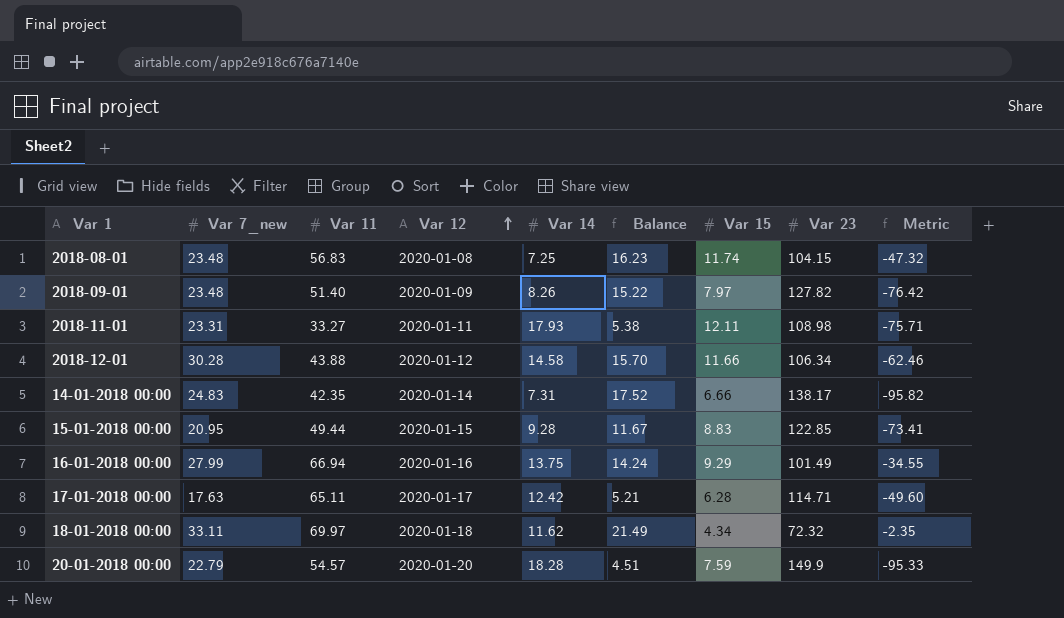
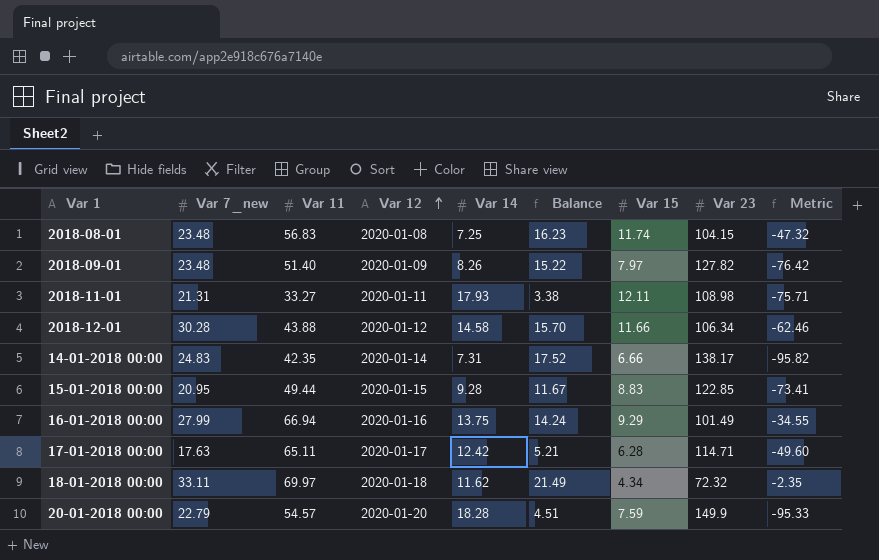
2018-11-01 | Var 7_new: 23.31 -> 21.31
2018-11-01 | Balance: 5.38 -> 3.38

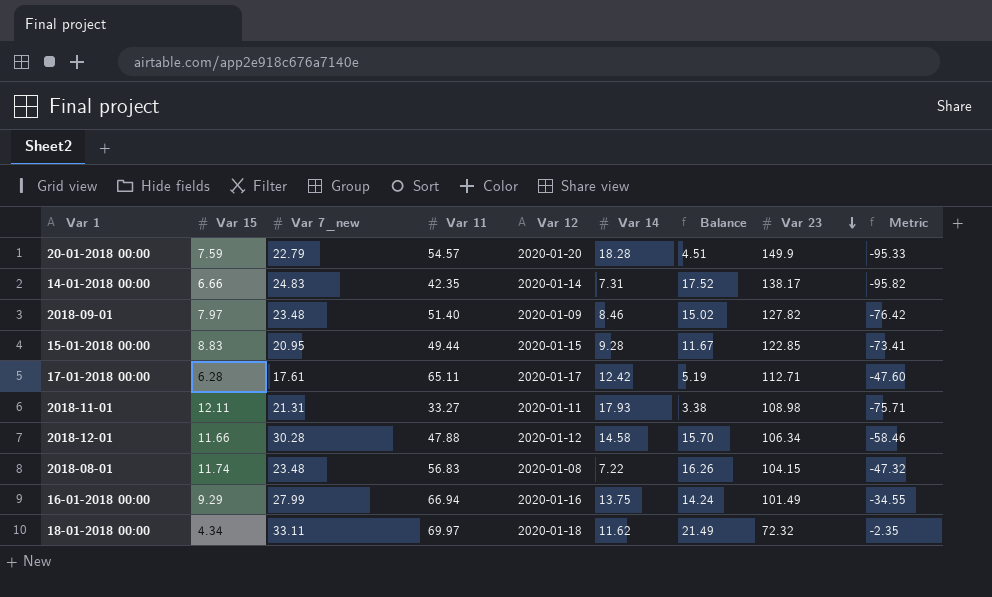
row order: Var 12 ascending -> Var 23 descending
column Var 15 | position: 7 -> 2
2018-09-01 | Var 14: 8.26 -> 8.46
2018-09-01 | Balance: 15.22 -> 15.02
17-01-2018 00:00 | Var 7_new: 17.63 -> 17.61
17-01-2018 00:00 | Balance: 5.21 -> 5.19
17-01-2018 00:00 | Var 23: 114.71 -> 112.71
17-01-2018 00:00 | Metric: -49.60 -> -47.60
2018-12-01 | Var 11: 43.88 -> 47.88
2018-12-01 | Metric: -62.46 -> -58.46
2018-08-01 | Var 14: 7.25 -> 7.22
2018-08-01 | Balance: 16.23 -> 16.26

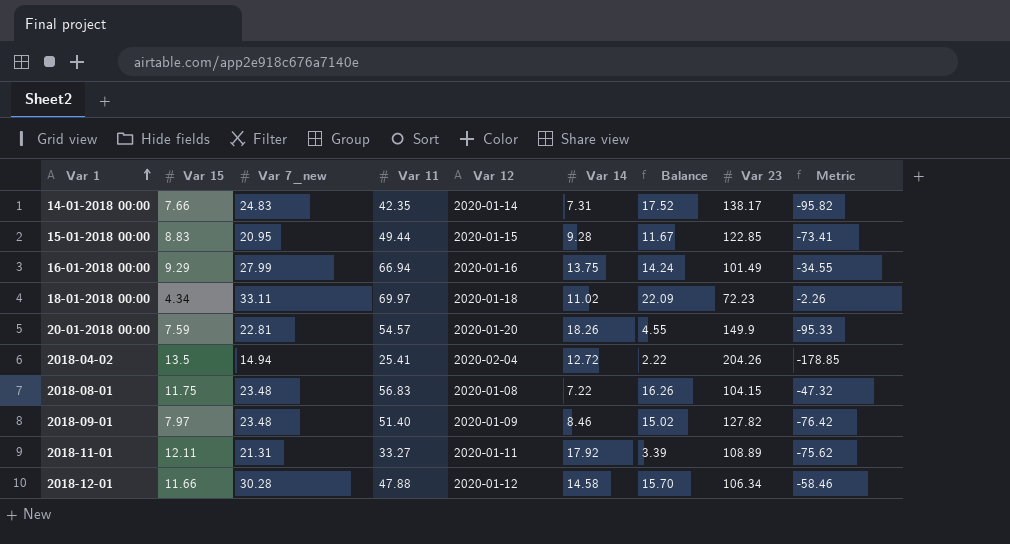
row order: Var 23 descending -> Var 1 ascending
row 17-01-2018 00:00: 6.28 | 17.61 | 65.11 | 2020-01-17 | 12.42 | 5.19 | 112.71 | -47.60 -> none
14-01-2018 00:00 | Var 15: 6.66 -> 7.66
18-01-2018 00:00 | Var 14: 11.62 -> 11.02
18-01-2018 00:00 | Balance: 21.49 -> 22.09
18-01-2018 00:00 | Var 23: 72.32 -> 72.23
18-01-2018 00:00 | Metric: -2.35 -> -2.26
20-01-2018 00:00 | Var 7_new: 22.79 -> 22.81
20-01-2018 00:00 | Var 14: 18.28 -> 18.26
20-01-2018 00:00 | Balance: 4.51 -> 4.55
row 2018-04-02: none -> 13.5 | 14.94 | 25.41 | 2020-02-04 | 12.72 | 2.22 | 204.26 | -178.85
2018-08-01 | Var 15: 11.74 -> 11.75
2018-11-01 | Var 14: 17.93 -> 17.92
2018-11-01 | Balance: 3.38 -> 3.39
2018-11-01 | Var 23: 108.98 -> 108.89
2018-11-01 | Metric: -75.71 -> -75.62

